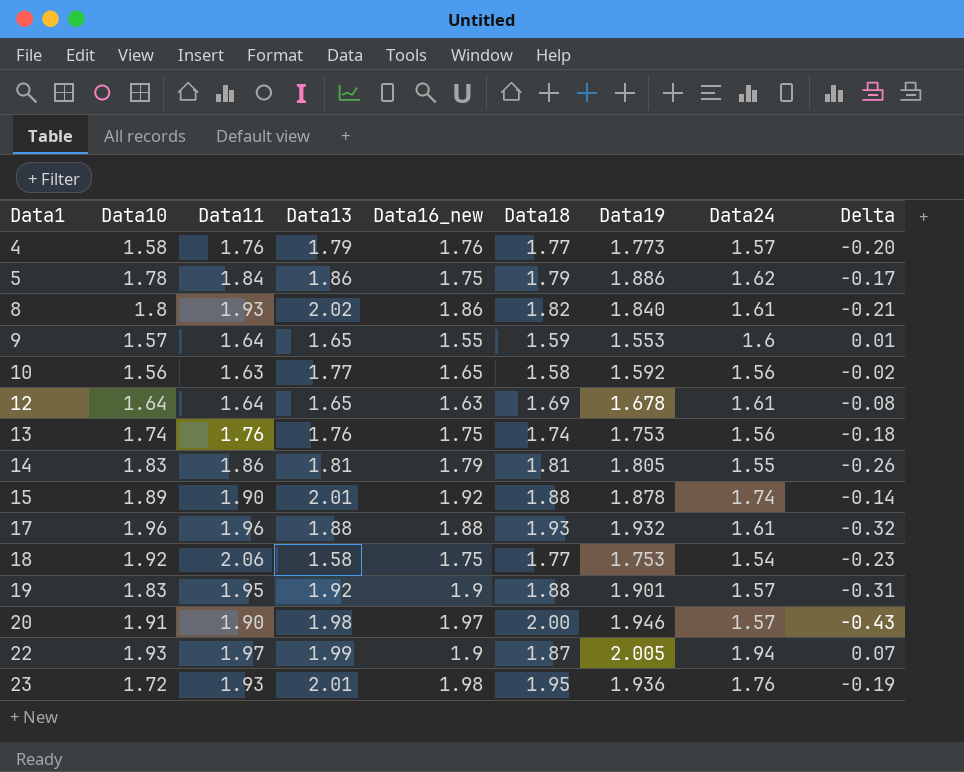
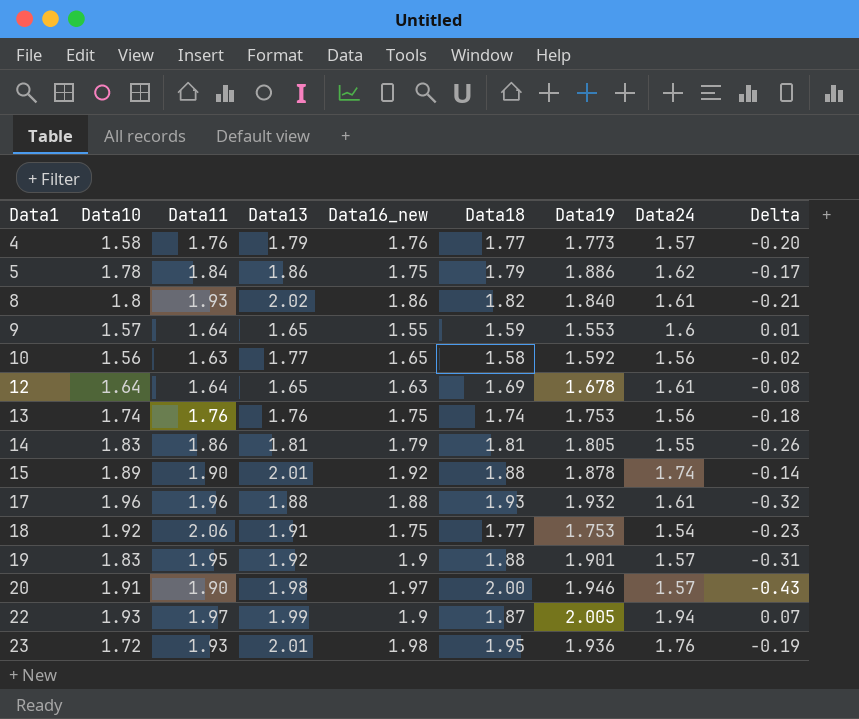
18 | Data13: 1.58 -> 1.91

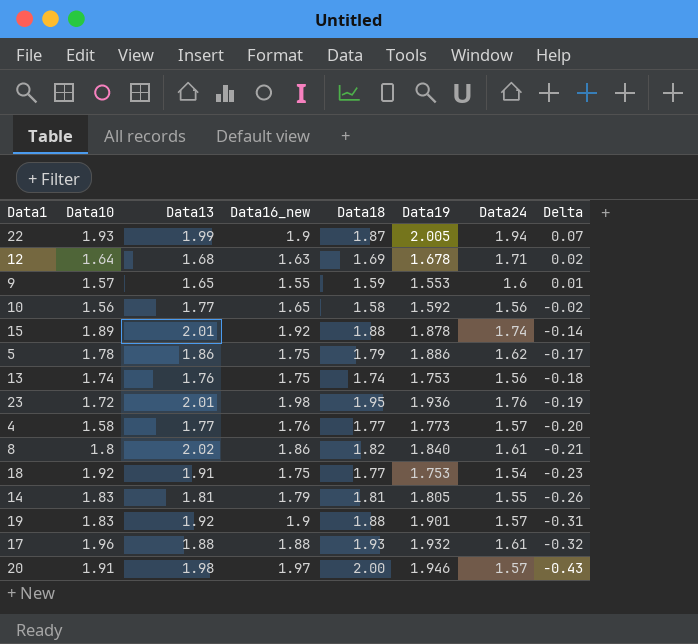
row order: Data1 ascending -> Delta descending
column Data11 | position: 3 -> none
12 | Data13: 1.65 -> 1.68
12 | Data24: 1.61 -> 1.71
12 | Delta: -0.08 -> 0.02
4 | Data13: 1.79 -> 1.77

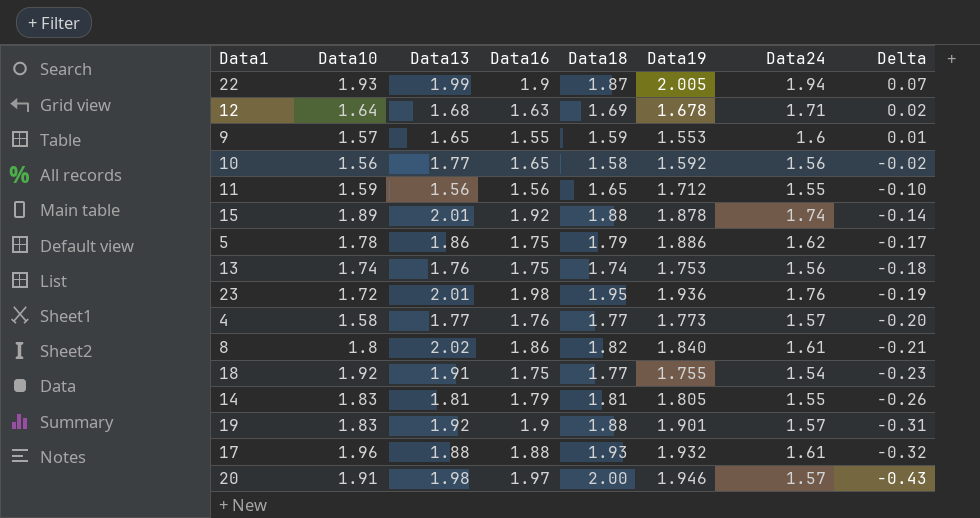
column name: Data16_new -> Data16
row 11: none -> 1.59 | 1.56 | 1.56 | 1.65 | 1.712 | 1.55 | -0.10
18 | Data19: 1.753 -> 1.755

